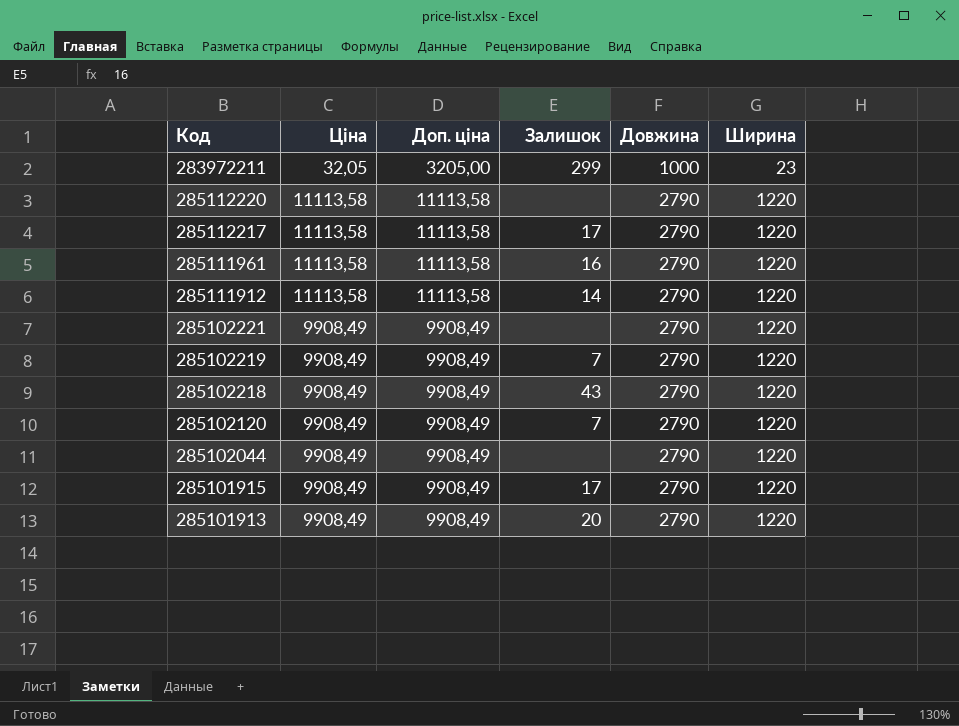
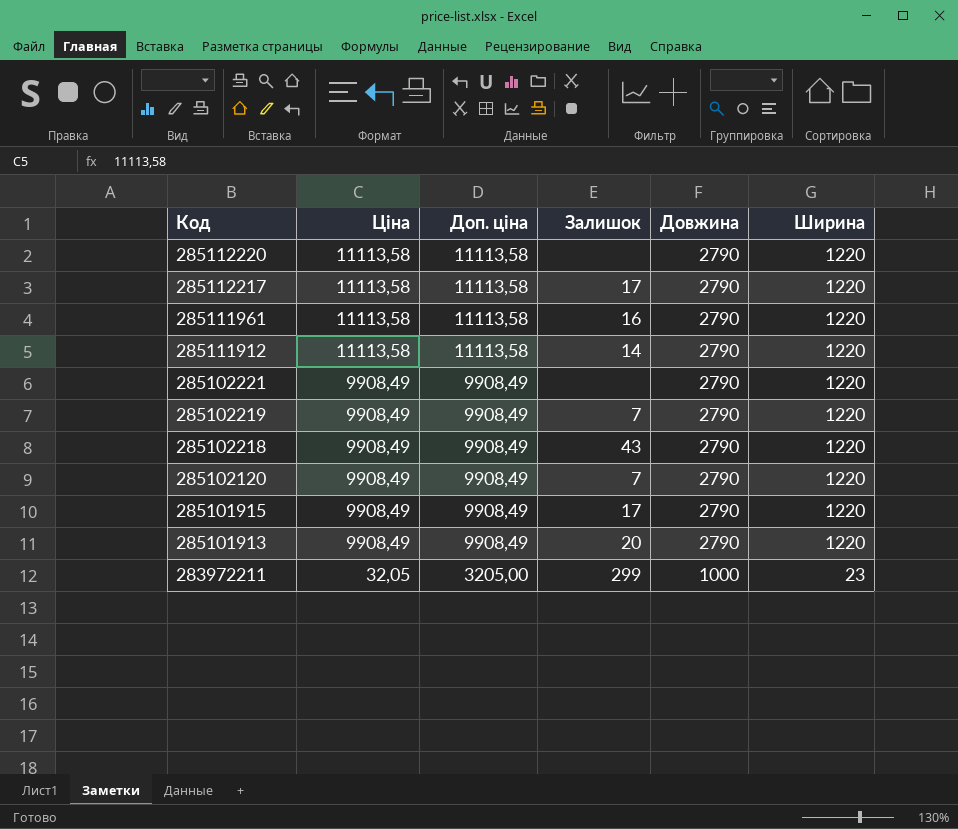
row order: Довжина ascending -> Код descending
row 285102044: 9908,49 | 9908,49 | none | 2790 | 1220 -> none

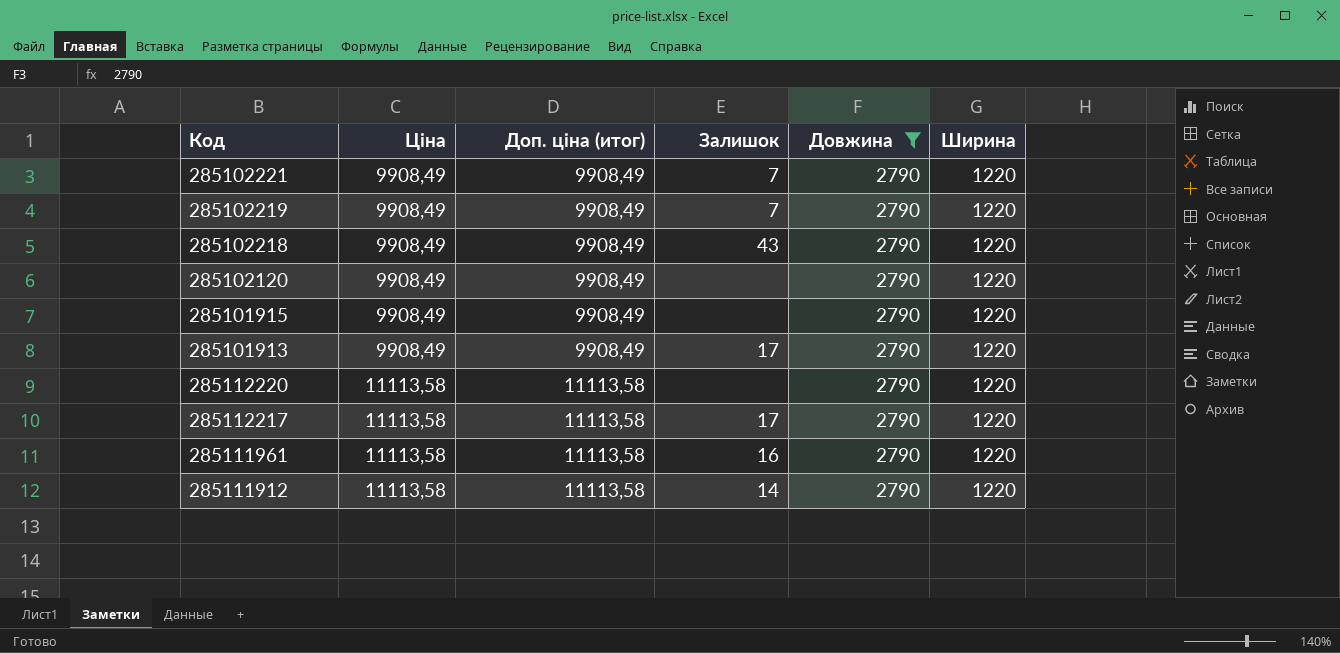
filter: none -> Довжина = 2790
row order: Код descending -> Ціна ascending
column name: Доп. ціна -> Доп. ціна (итог)
285102221 | Залишок: none -> 7
285102120 | Залишок: 7 -> none
285101915 | Залишок: 17 -> none
285101913 | Залишок: 20 -> 17

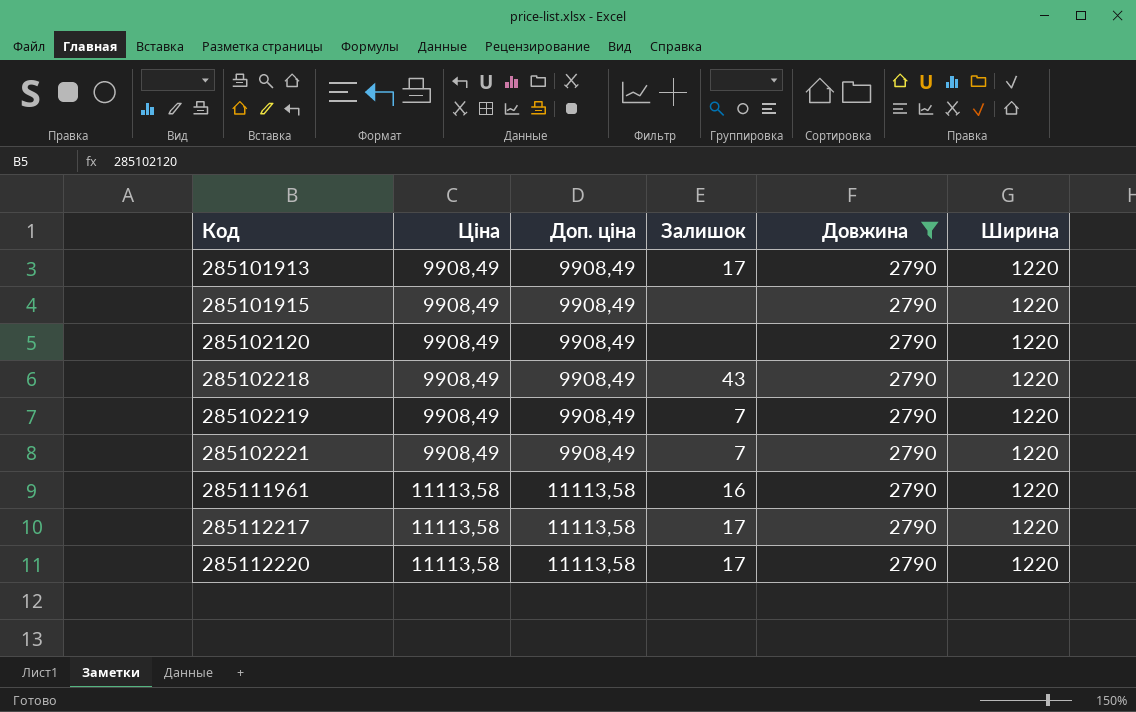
row order: Ціна ascending -> Код ascending
column name: Доп. ціна (итог) -> Доп. ціна
row 285111912: 11113,58 | 11113,58 | 14 | 2790 | 1220 -> none
285112220 | Залишок: none -> 17

